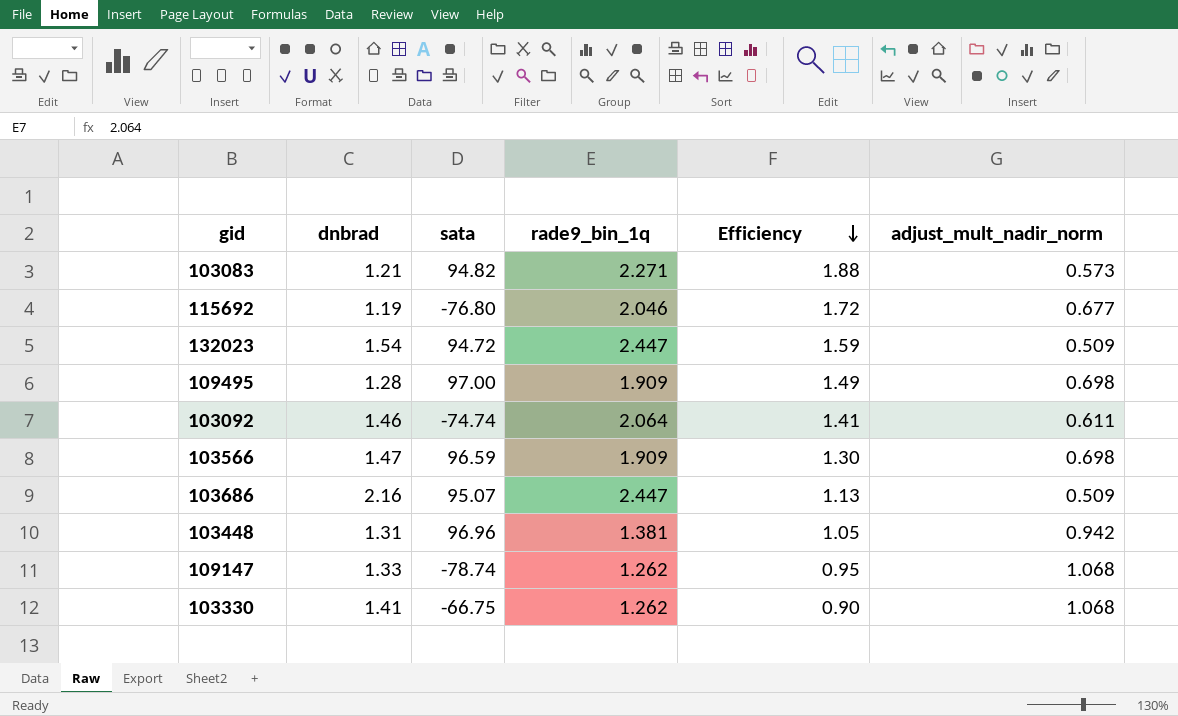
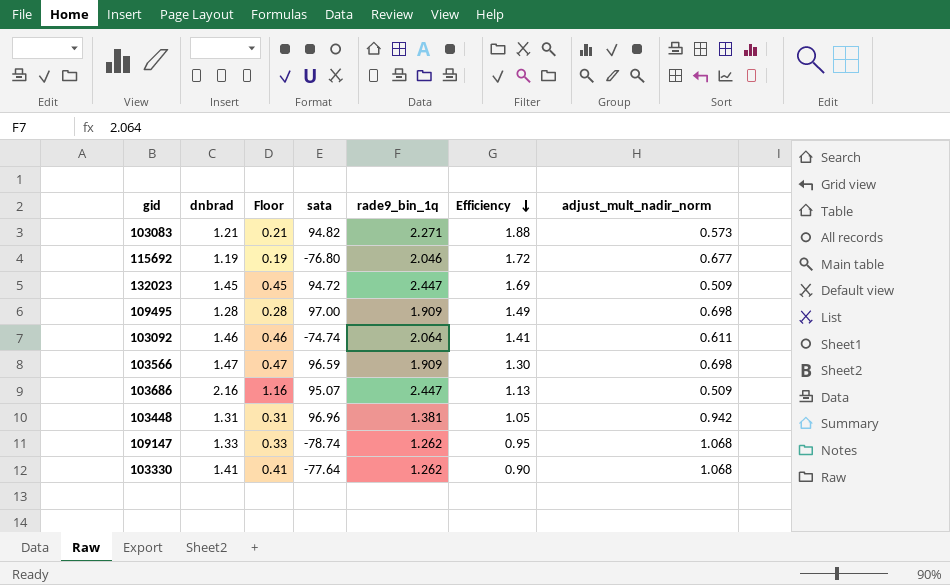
column Floor | formula: none -> [dnbrad] - 1
132023 | dnbrad: 1.54 -> 1.45
132023 | Efficiency: 1.59 -> 1.69
103330 | sata: -66.75 -> -77.64

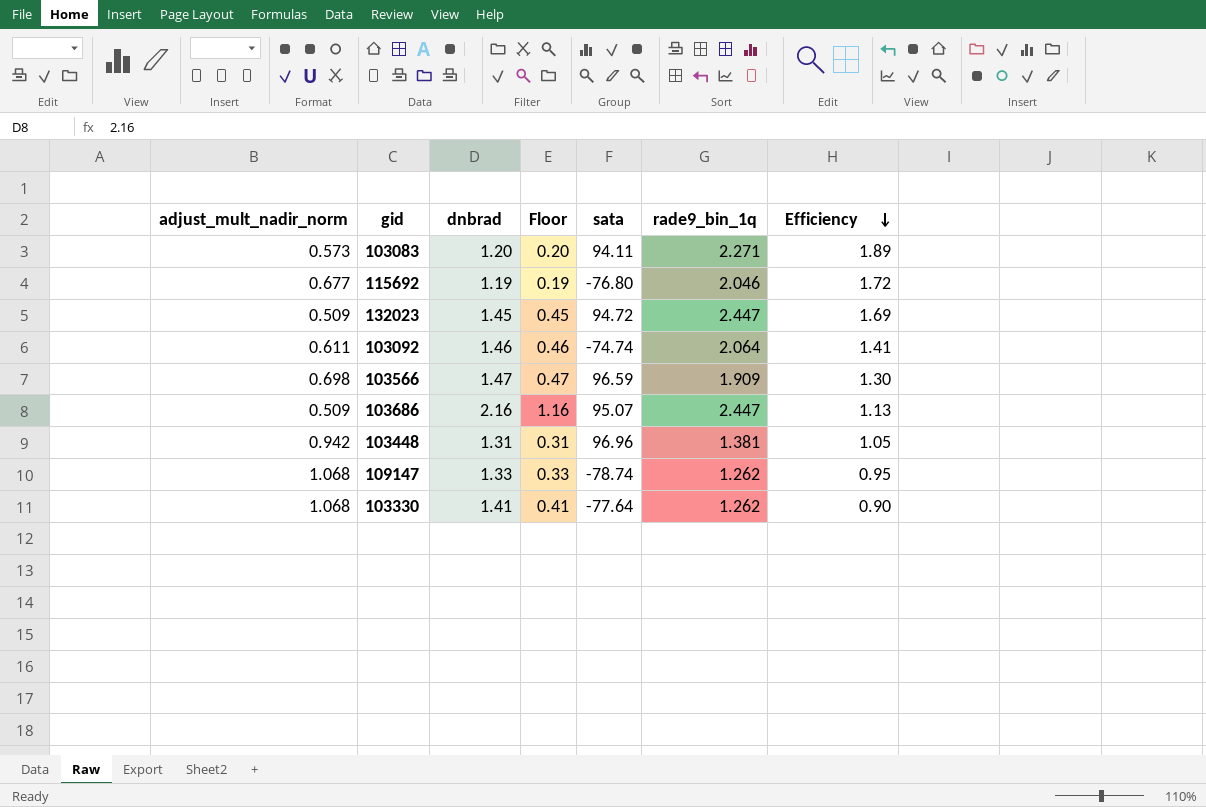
column adjust_mult_nadir_norm | position: 7 -> 1
row 109495: 1.28 | 0.28 | 97.00 | 1.909 | 1.49 | 0.698 -> none
103083 | dnbrad: 1.21 -> 1.20
103083 | Floor: 0.21 -> 0.20
103083 | sata: 94.82 -> 94.11
103083 | Efficiency: 1.88 -> 1.89

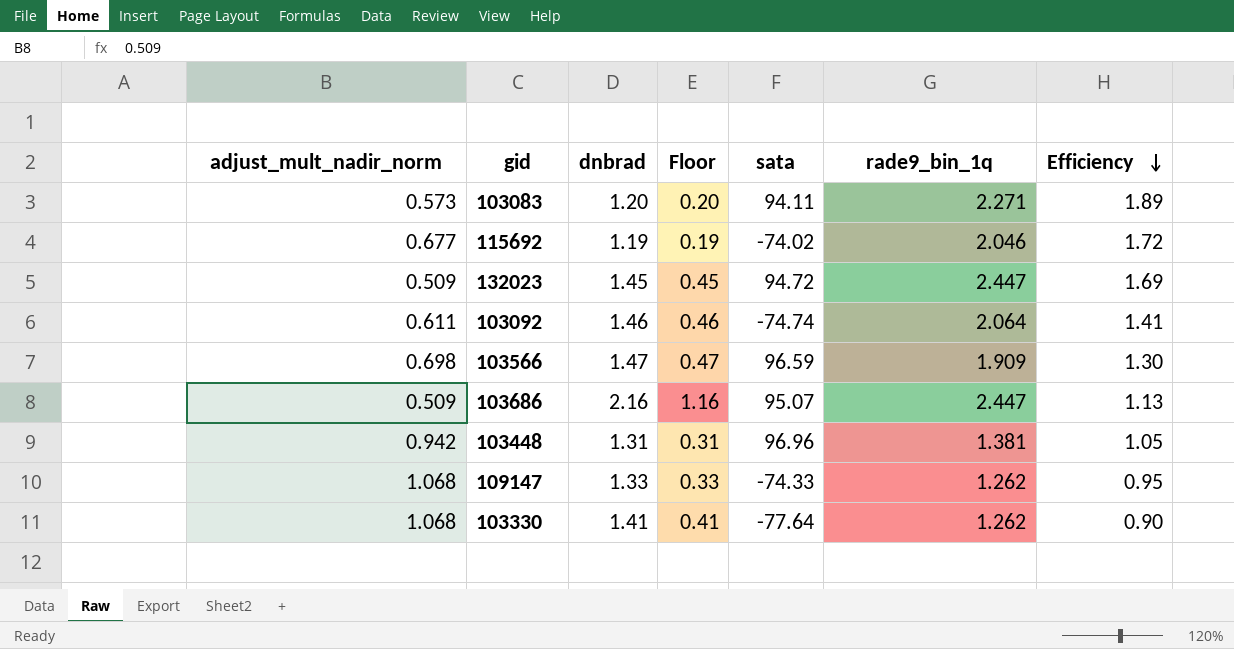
115692 | sata: -76.80 -> -74.02
109147 | sata: -78.74 -> -74.33

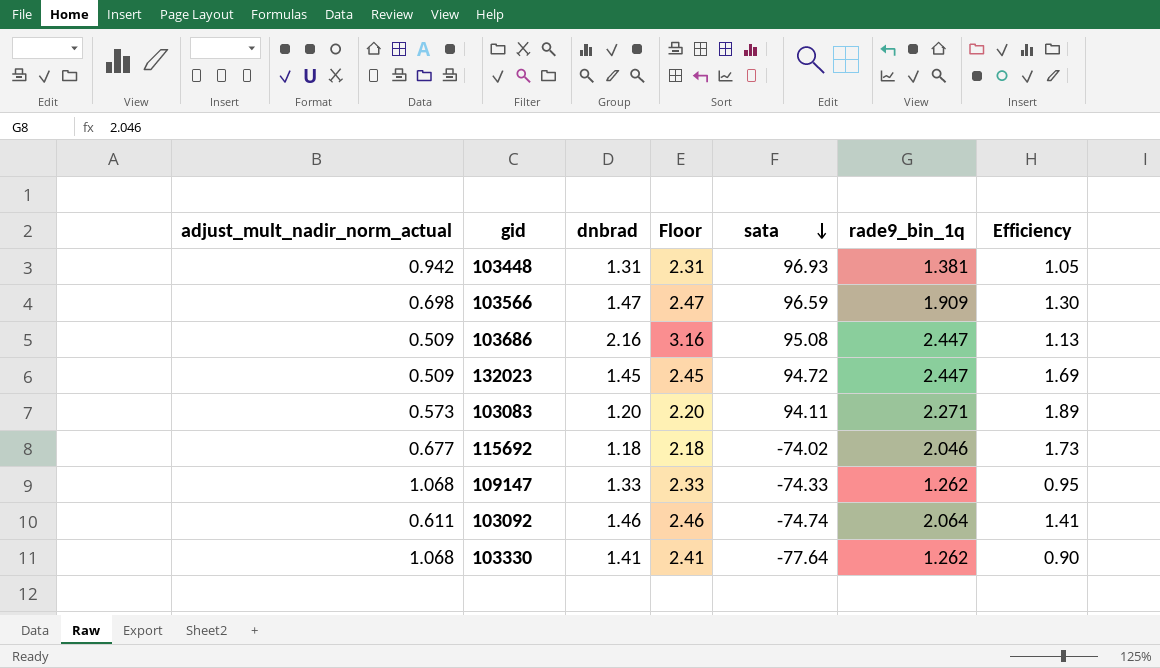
row order: Efficiency descending -> sata descending
column name: adjust_mult_nadir_norm -> adjust_mult_nadir_norm_actual
column Floor | formula: [dnbrad] - 1 -> [dnbrad] + 1
103448 | sata: 96.96 -> 96.93
103686 | sata: 95.07 -> 95.08
115692 | dnbrad: 1.19 -> 1.18
115692 | Efficiency: 1.72 -> 1.73

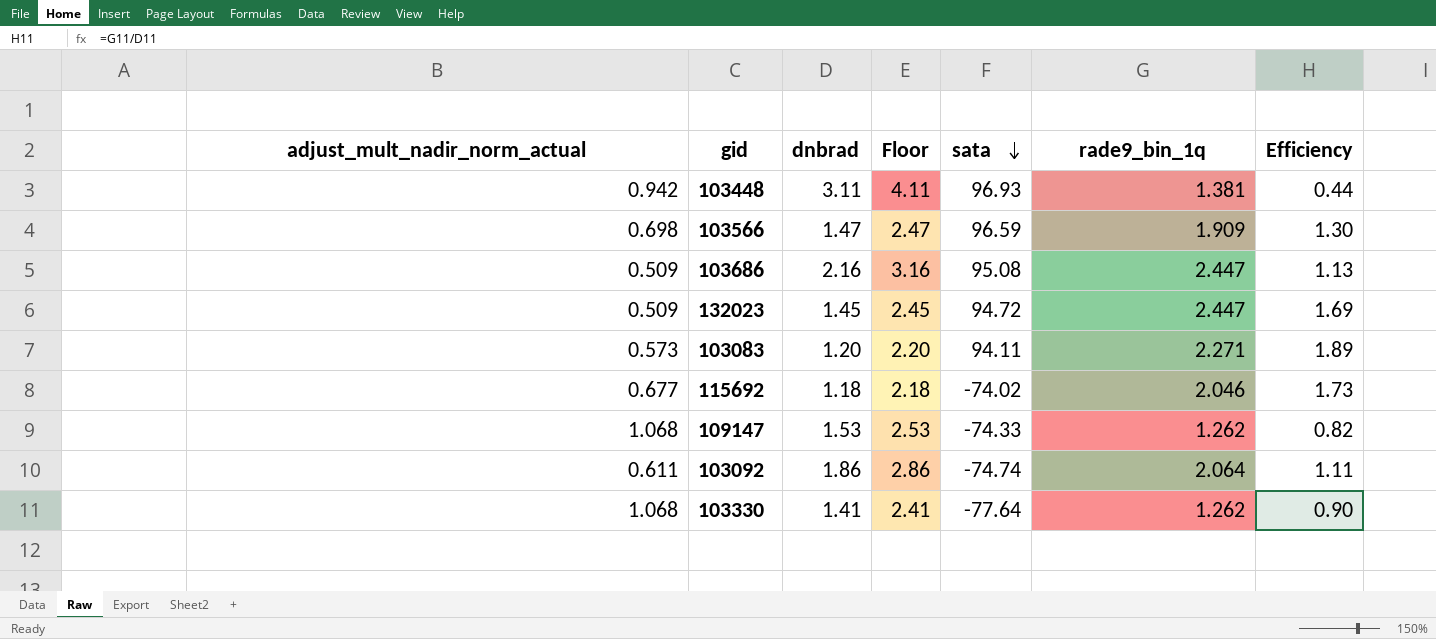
103448 | dnbrad: 1.31 -> 3.11
103448 | Floor: 2.31 -> 4.11
103448 | Efficiency: 1.05 -> 0.44
109147 | dnbrad: 1.33 -> 1.53
109147 | Floor: 2.33 -> 2.53
109147 | Efficiency: 0.95 -> 0.82
103092 | dnbrad: 1.46 -> 1.86
103092 | Floor: 2.46 -> 2.86
103092 | Efficiency: 1.41 -> 1.11

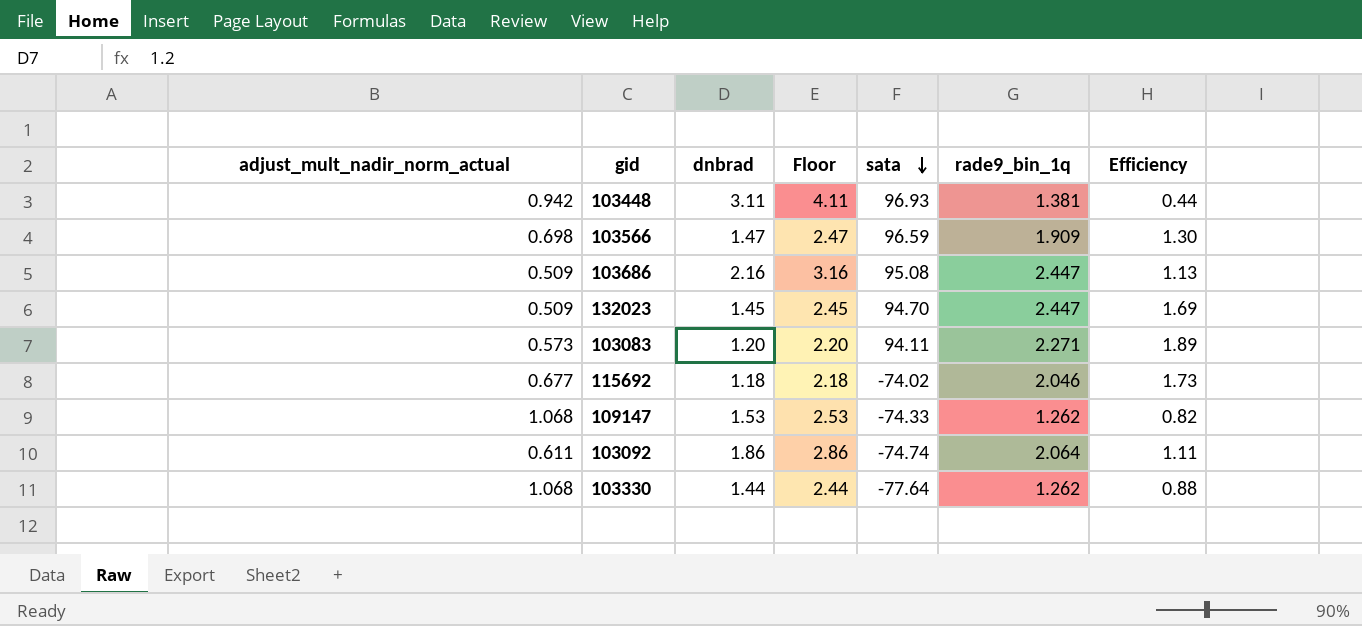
132023 | sata: 94.72 -> 94.70
103330 | dnbrad: 1.41 -> 1.44
103330 | Floor: 2.41 -> 2.44
103330 | Efficiency: 0.90 -> 0.88

